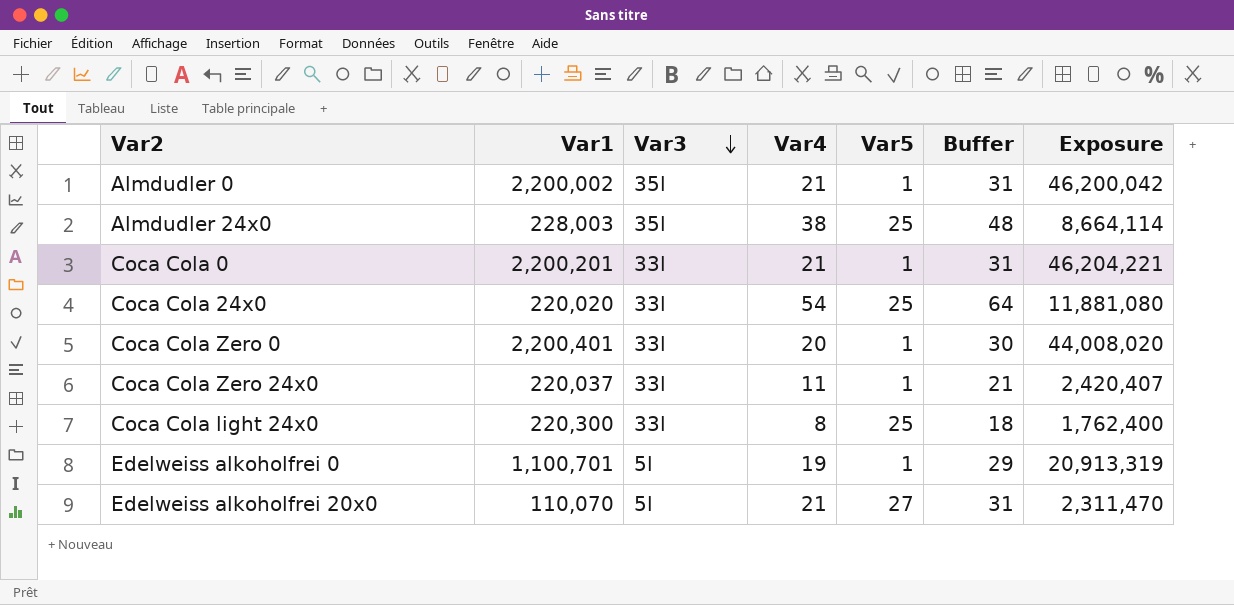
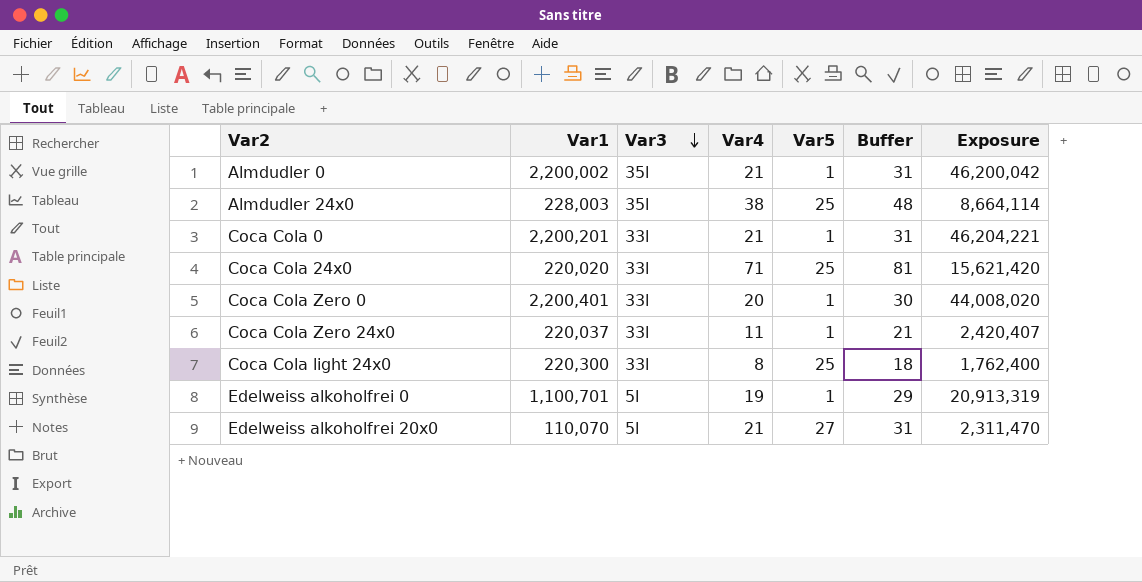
Coca Cola 24x0 | Var4: 54 -> 71
Coca Cola 24x0 | Buffer: 64 -> 81
Coca Cola 24x0 | Exposure: 11,881,080 -> 15,621,420

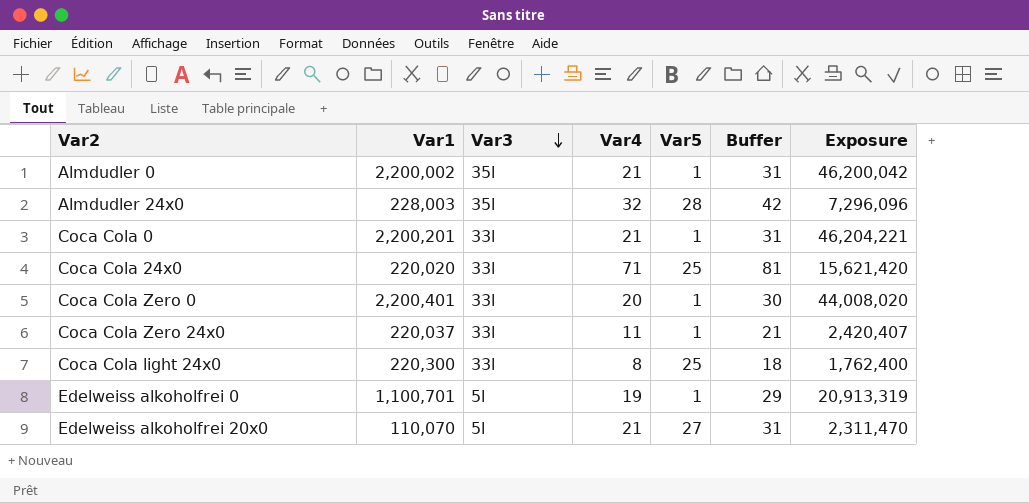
Almdudler 24x0 | Var4: 38 -> 32
Almdudler 24x0 | Var5: 25 -> 28
Almdudler 24x0 | Buffer: 48 -> 42
Almdudler 24x0 | Exposure: 8,664,114 -> 7,296,096

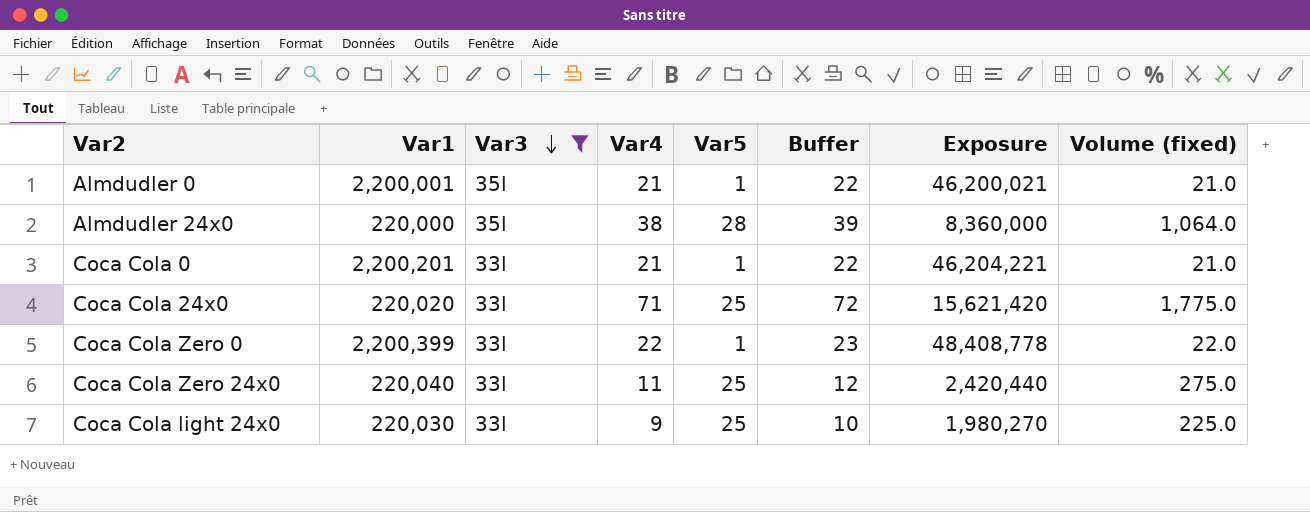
filter: none -> Var3 != 5l
column Buffer | formula: [Var4] + 10 -> [Var4] + 1
column Volume (fixed) | formula: none -> [Var4] * [Var5]
Almdudler 0 | Var1: 2,200,002 -> 2,200,001
Almdudler 0 | Exposure: 46,200,042 -> 46,200,021
Almdudler 24x0 | Var1: 228,003 -> 220,000
Almdudler 24x0 | Var4: 32 -> 38
Almdudler 24x0 | Exposure: 7,296,096 -> 8,360,000
Coca Cola Zero 0 | Var1: 2,200,401 -> 2,200,399
Coca Cola Zero 0 | Var4: 20 -> 22
Coca Cola Zero 0 | Exposure: 44,008,020 -> 48,408,778
Coca Cola Zero 24x0 | Var1: 220,037 -> 220,040
Coca Cola Zero 24x0 | Var5: 1 -> 25
Coca Cola Zero 24x0 | Exposure: 2,420,407 -> 2,420,440
Coca Cola light 24x0 | Var1: 220,300 -> 220,030
Coca Cola light 24x0 | Var4: 8 -> 9
Coca Cola light 24x0 | Exposure: 1,762,400 -> 1,980,270

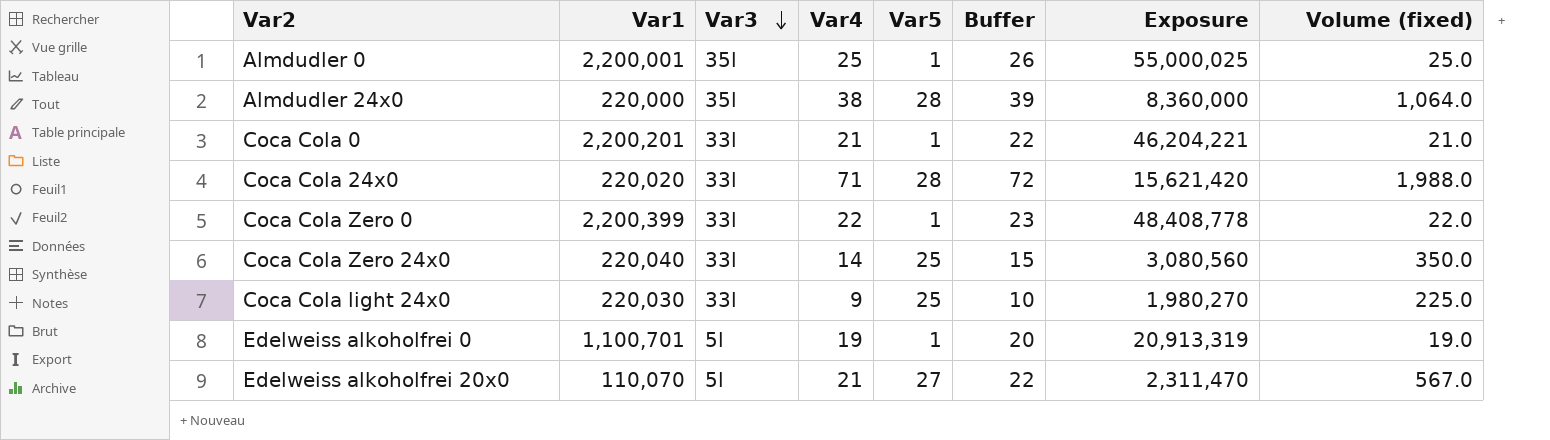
filter: Var3 != 5l -> none
Almdudler 0 | Var4: 21 -> 25
Almdudler 0 | Buffer: 22 -> 26
Almdudler 0 | Exposure: 46,200,021 -> 55,000,025
Almdudler 0 | Volume (fixed): 21.0 -> 25.0
Coca Cola 24x0 | Var5: 25 -> 28
Coca Cola 24x0 | Volume (fixed): 1,775.0 -> 1,988.0
Coca Cola Zero 24x0 | Var4: 11 -> 14
Coca Cola Zero 24x0 | Buffer: 12 -> 15
Coca Cola Zero 24x0 | Exposure: 2,420,440 -> 3,080,560
Coca Cola Zero 24x0 | Volume (fixed): 275.0 -> 350.0

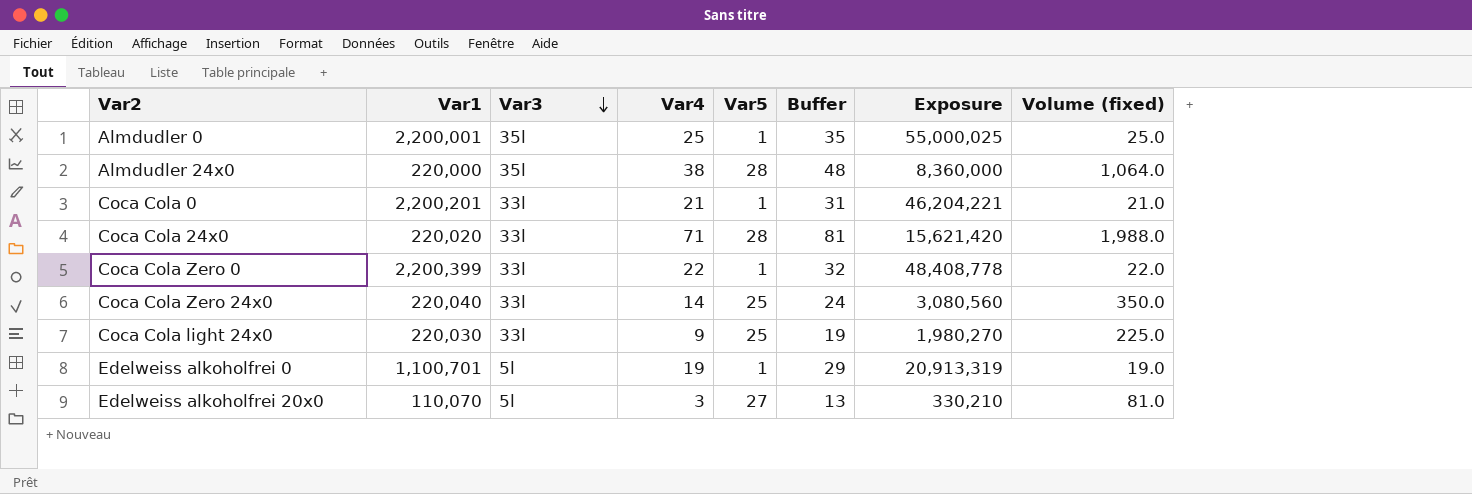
column Buffer | formula: [Var4] + 1 -> [Var4] + 10
Edelweiss alkoholfrei 20x0 | Var4: 21 -> 3
Edelweiss alkoholfrei 20x0 | Exposure: 2,311,470 -> 330,210
Edelweiss alkoholfrei 20x0 | Volume (fixed): 567.0 -> 81.0

